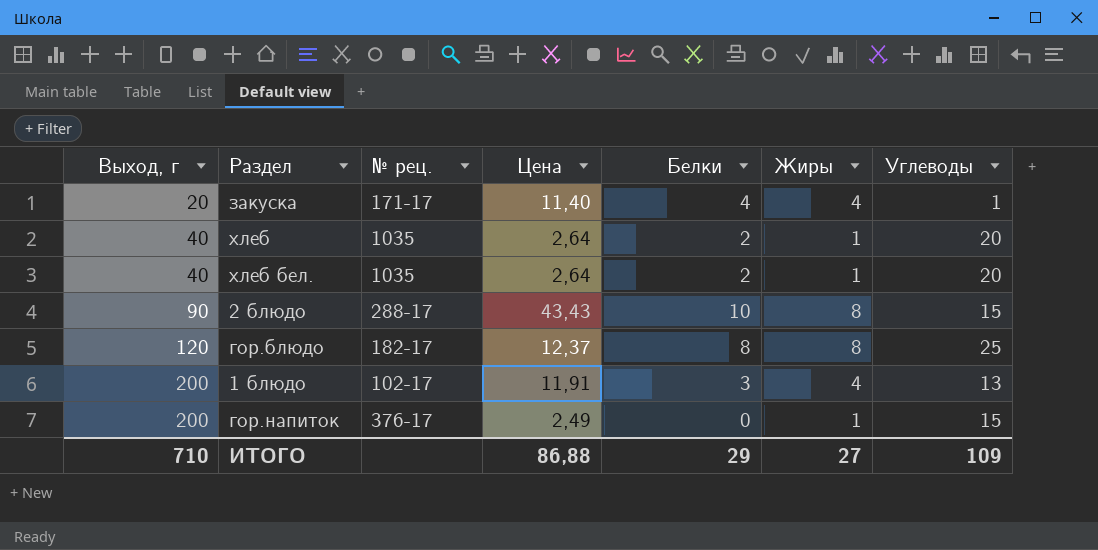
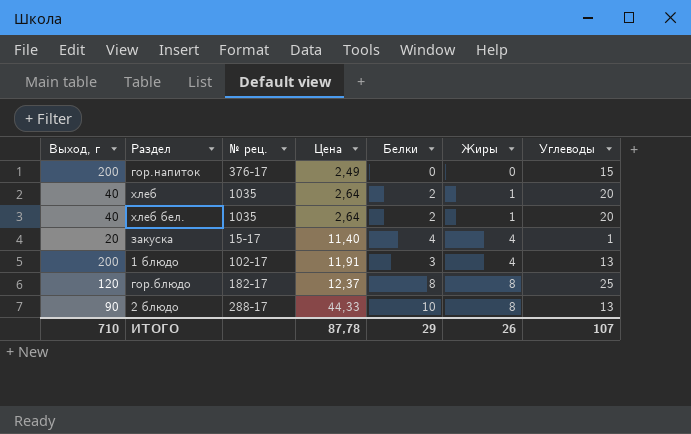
row order: Выход, г ascending -> Цена ascending
гор.напиток | Жиры: 1 -> 0
закуска | № рец.: 171-17 -> 15-17
2 блюдо | Цена: 43,43 -> 44,33
2 блюдо | Углеводы: 15 -> 13
ИТОГО | Цена: 86,88 -> 87,78
ИТОГО | Жиры: 27 -> 26
ИТОГО | Углеводы: 109 -> 107

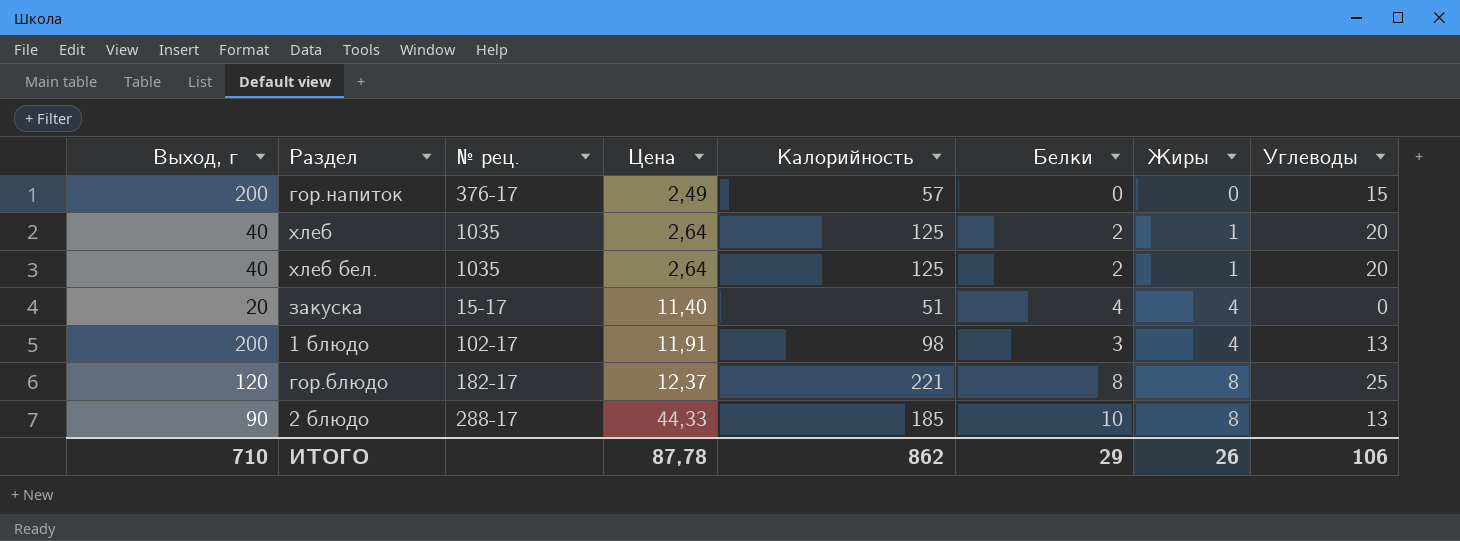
column Калорийность | position: none -> 5
закуска | Углеводы: 1 -> 0
ИТОГО | Углеводы: 107 -> 106

